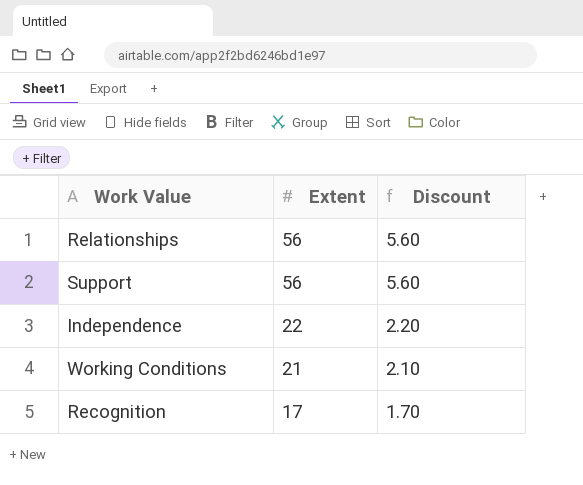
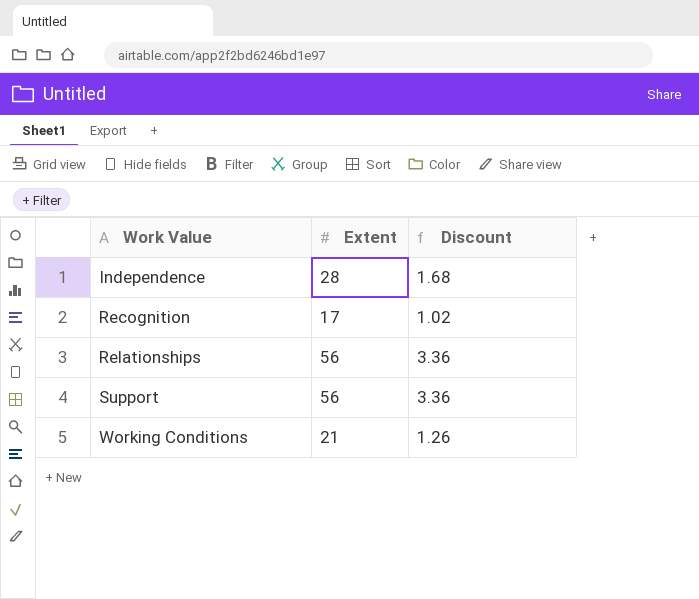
row order: Extent descending -> Work Value ascending
column Discount | formula: [Extent] * 0.1 -> [Extent] * 0.06
Independence | Extent: 22 -> 28

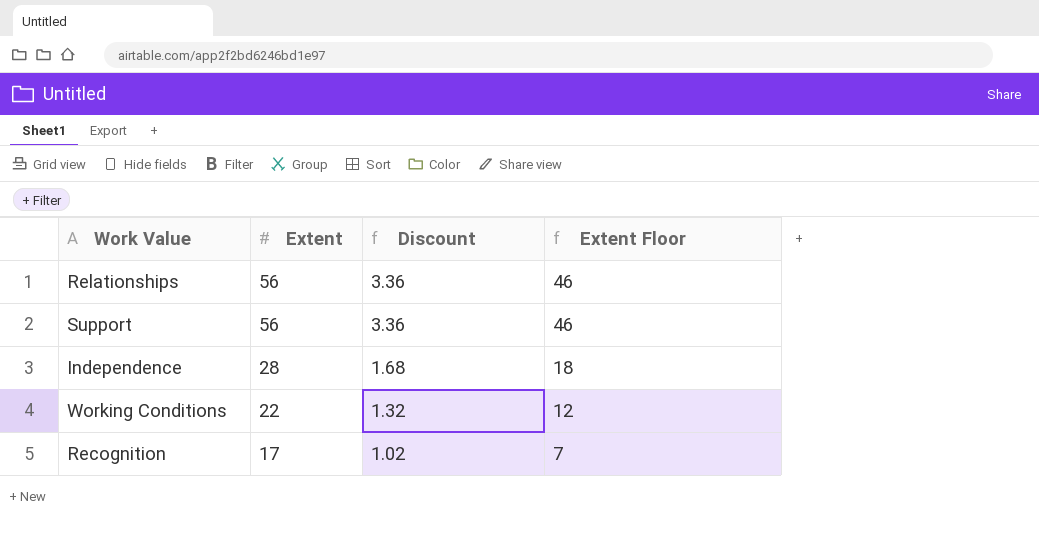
row order: Work Value ascending -> Extent descending
column Extent Floor | formula: none -> [Extent] - 10
Working Conditions | Extent: 21 -> 22
Working Conditions | Discount: 1.26 -> 1.32

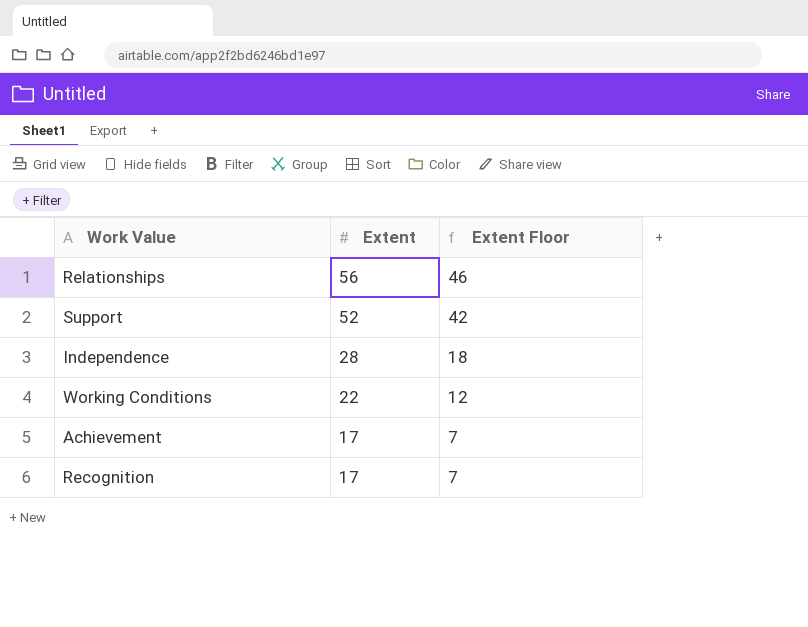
column Discount | formula: [Extent] * 0.06 -> none
Support | Extent: 56 -> 52
Support | Extent Floor: 46 -> 42
row Achievement: none -> 17 | 7

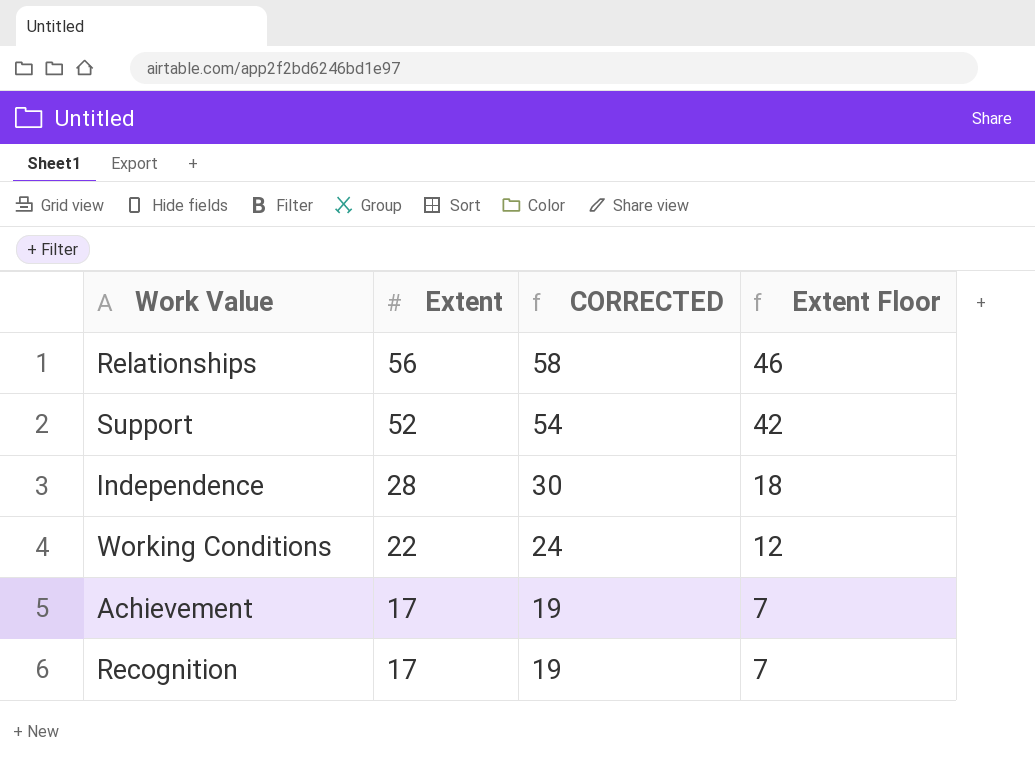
column CORRECTED | formula: none -> [Extent] + 2

